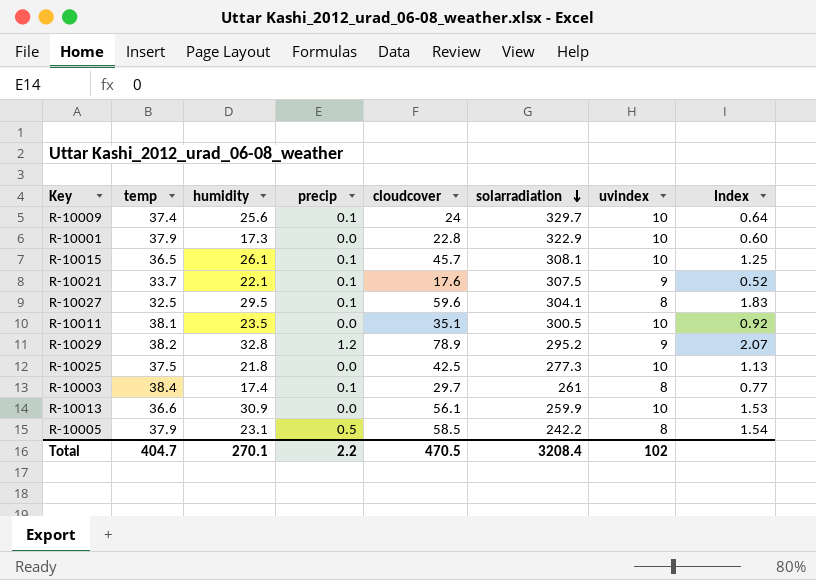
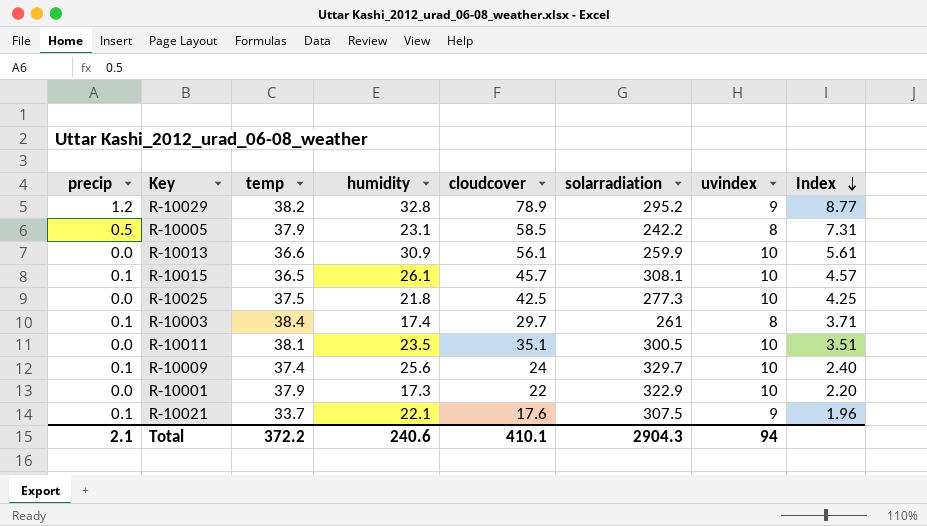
row order: solarradiation descending -> Index descending
column precip | position: 4 -> 1
column Index | formula: [cloudcover] / [temp] -> [cloudcover] / [uvindex]
row R-10027: 32.5 | 29.5 | 0.1 | 59.6 | 304.1 | 8 | 1.83 -> none
R-10001 | cloudcover: 22.8 -> 22
Total | precip: 2.2 -> 2.1
Total | temp: 404.7 -> 372.2
Total | humidity: 270.1 -> 240.6
Total | cloudcover: 470.5 -> 410.1
Total | solarradiation: 3208.4 -> 2904.3
Total | uvindex: 102 -> 94

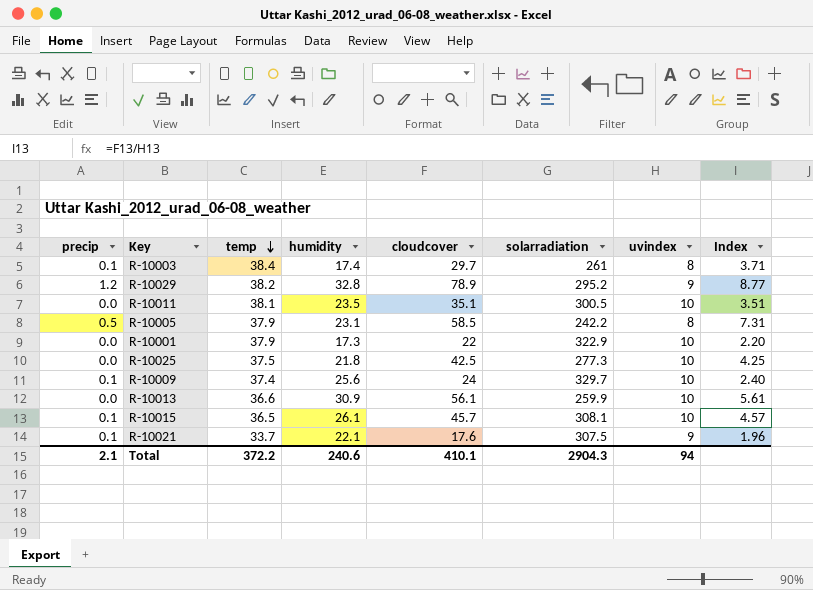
row order: Index descending -> temp descending

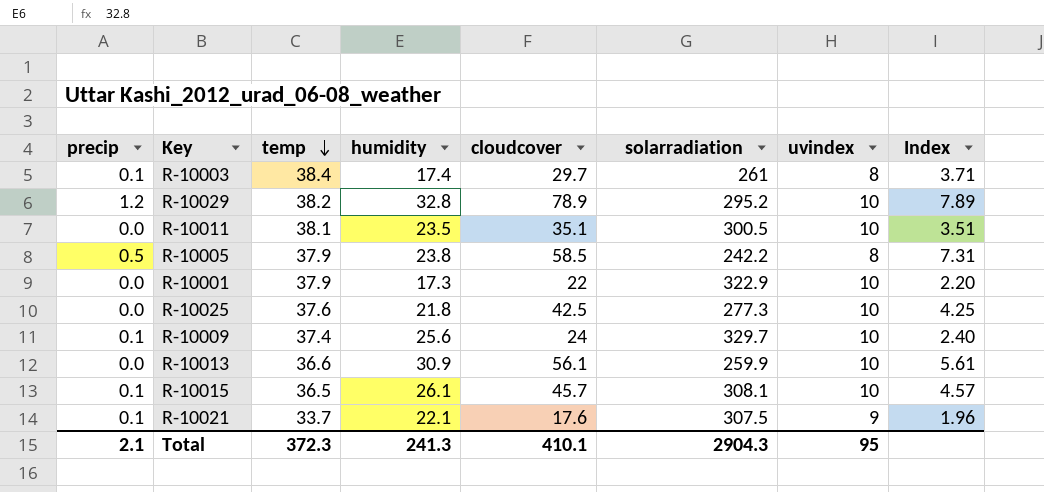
R-10029 | uvindex: 9 -> 10
R-10029 | Index: 8.77 -> 7.89
R-10005 | humidity: 23.1 -> 23.8
R-10025 | temp: 37.5 -> 37.6
Total | temp: 372.2 -> 372.3
Total | humidity: 240.6 -> 241.3
Total | uvindex: 94 -> 95

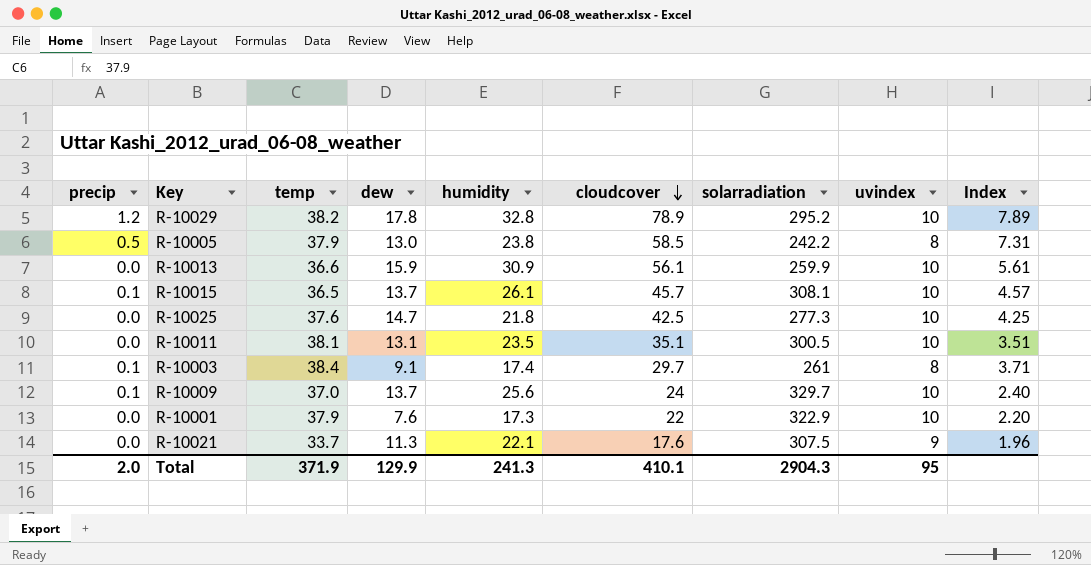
row order: temp descending -> cloudcover descending
column dew | position: none -> 4
R-10009 | temp: 37.4 -> 37.0
R-10021 | precip: 0.1 -> 0.0
Total | precip: 2.1 -> 2.0
Total | temp: 372.3 -> 371.9

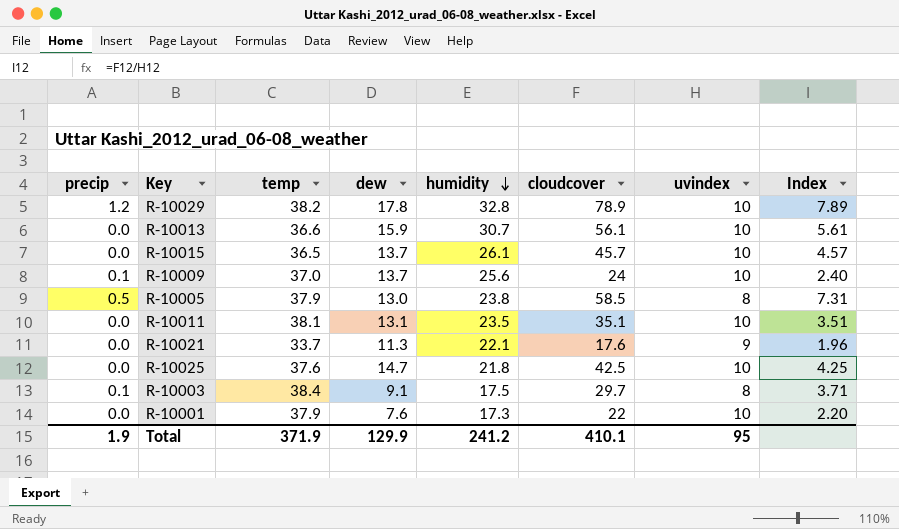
row order: cloudcover descending -> humidity descending
column solarradiation | position: 7 -> none
R-10013 | humidity: 30.9 -> 30.7
R-10015 | precip: 0.1 -> 0.0
R-10003 | humidity: 17.4 -> 17.5
Total | precip: 2.0 -> 1.9
Total | humidity: 241.3 -> 241.2

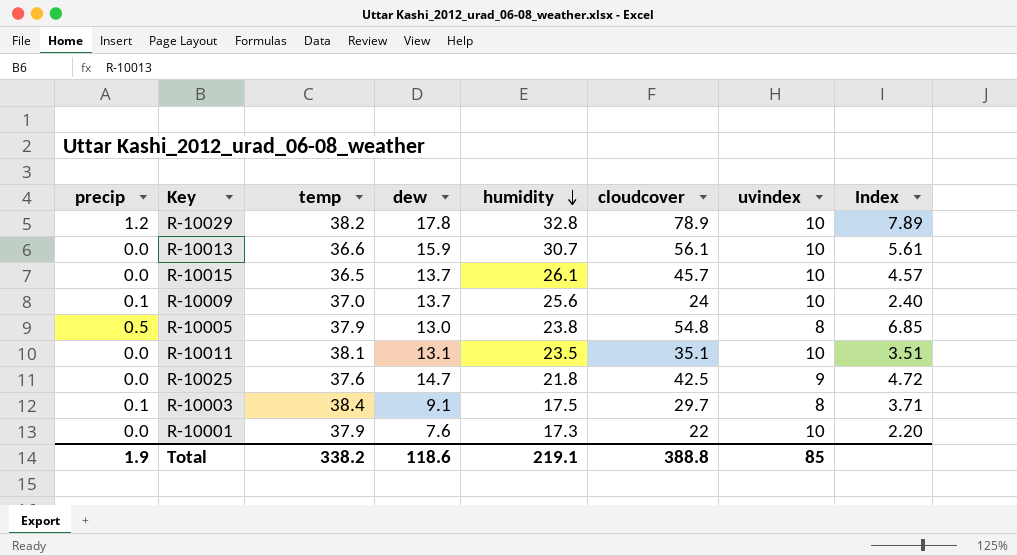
row R-10021: 0.0 | 33.7 | 11.3 | 22.1 | 17.6 | 9 | 1.96 -> none
R-10005 | cloudcover: 58.5 -> 54.8
R-10005 | Index: 7.31 -> 6.85
R-10025 | uvindex: 10 -> 9
R-10025 | Index: 4.25 -> 4.72
Total | temp: 371.9 -> 338.2
Total | dew: 129.9 -> 118.6
Total | humidity: 241.2 -> 219.1
Total | cloudcover: 410.1 -> 388.8
Total | uvindex: 95 -> 85

